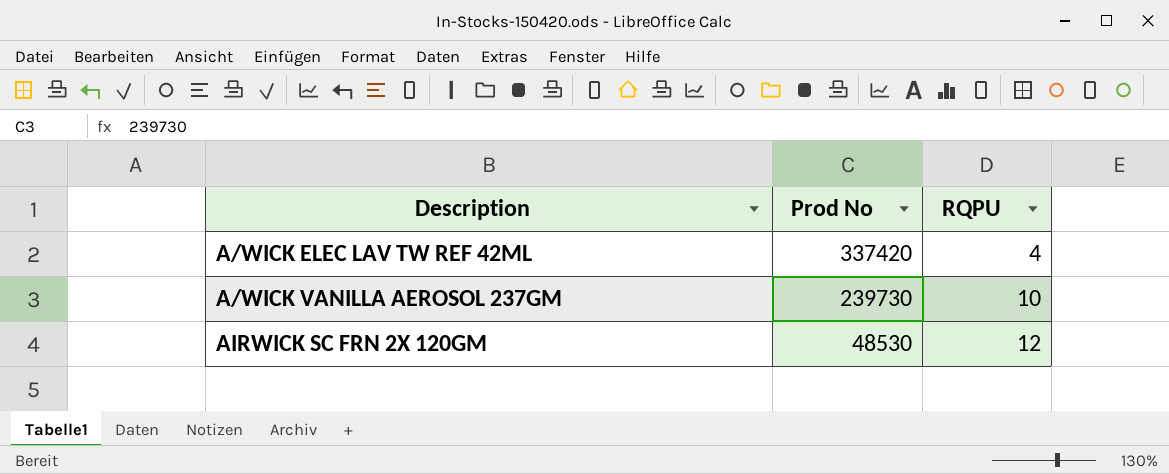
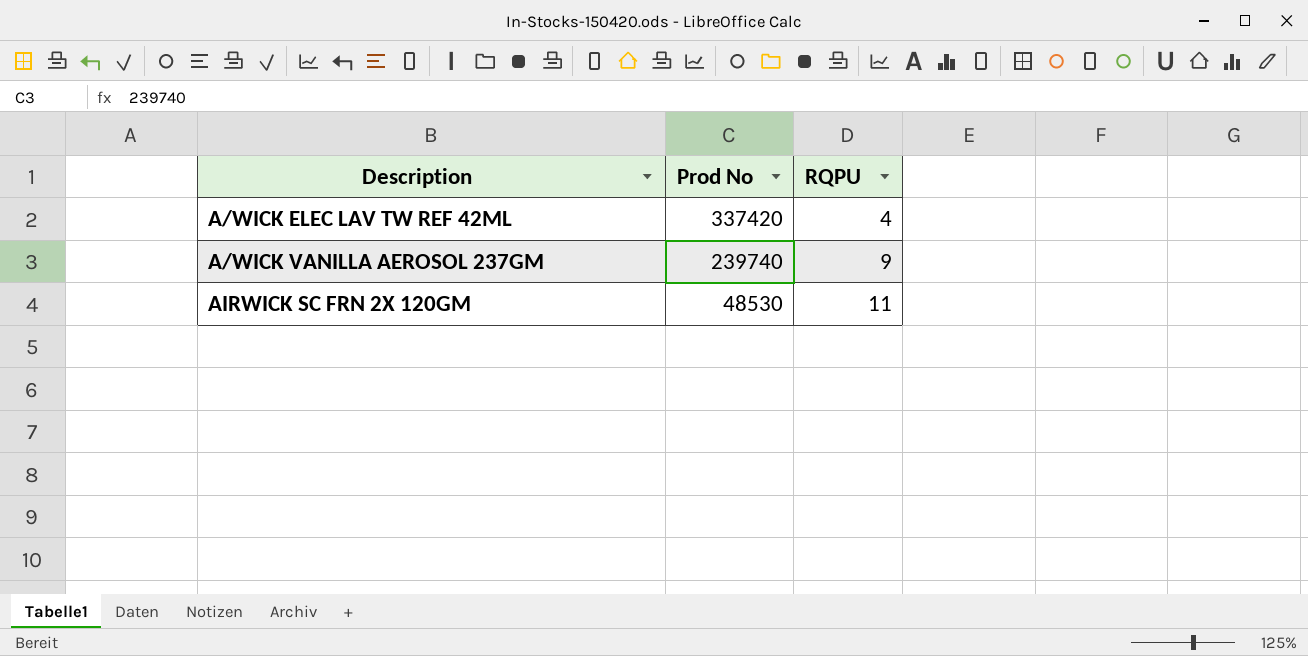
A/WICK VANILLA AEROSOL 237GM | Prod No: 239730 -> 239740
A/WICK VANILLA AEROSOL 237GM | RQPU: 10 -> 9
AIRWICK SC FRN 2X 120GM | RQPU: 12 -> 11

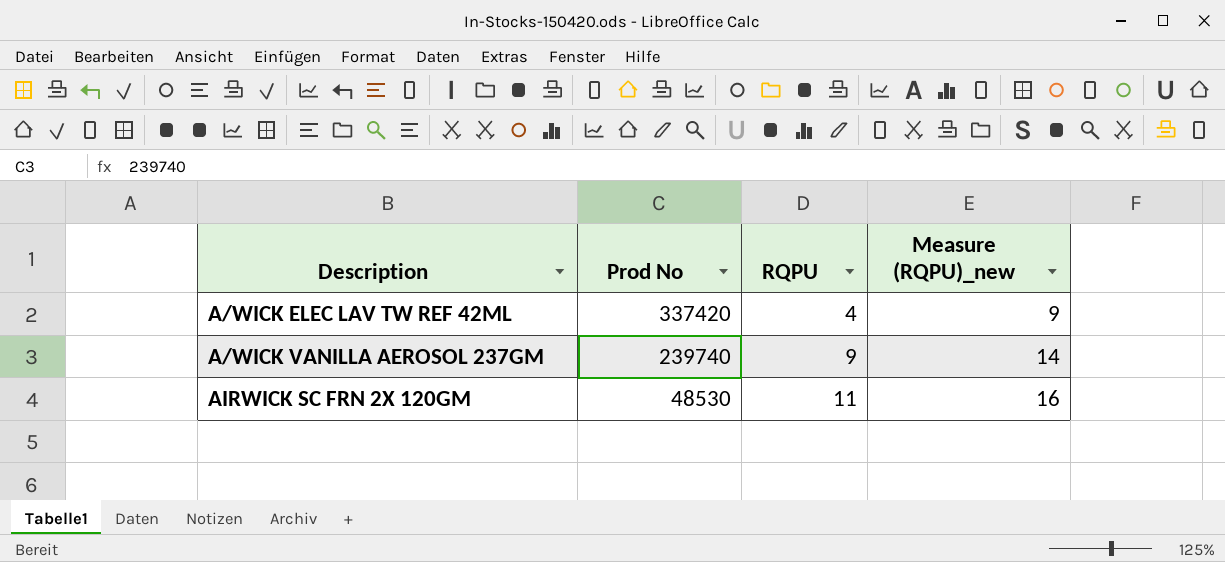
column Measure (RQPU)_new | formula: none -> [RQPU] + 5

